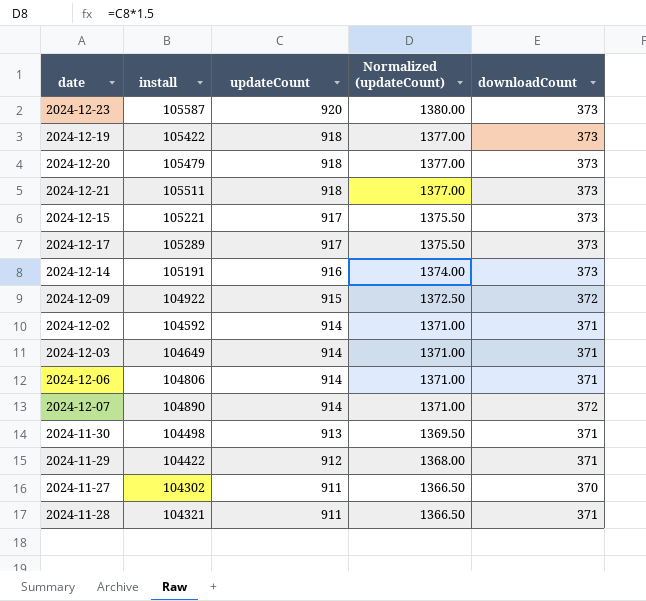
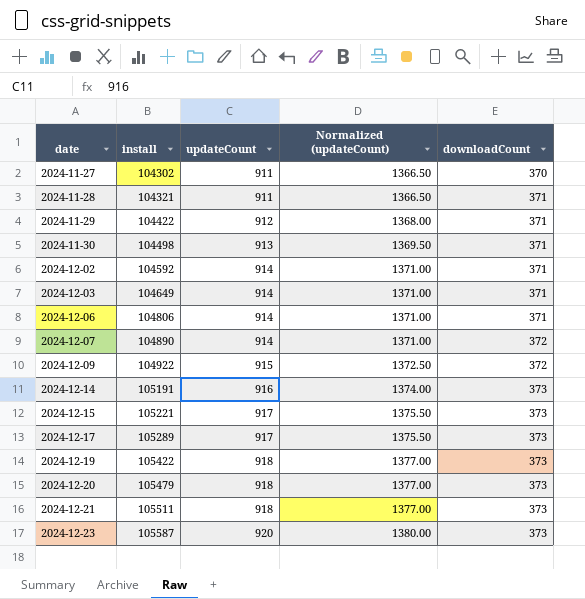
row order: updateCount descending -> date ascending

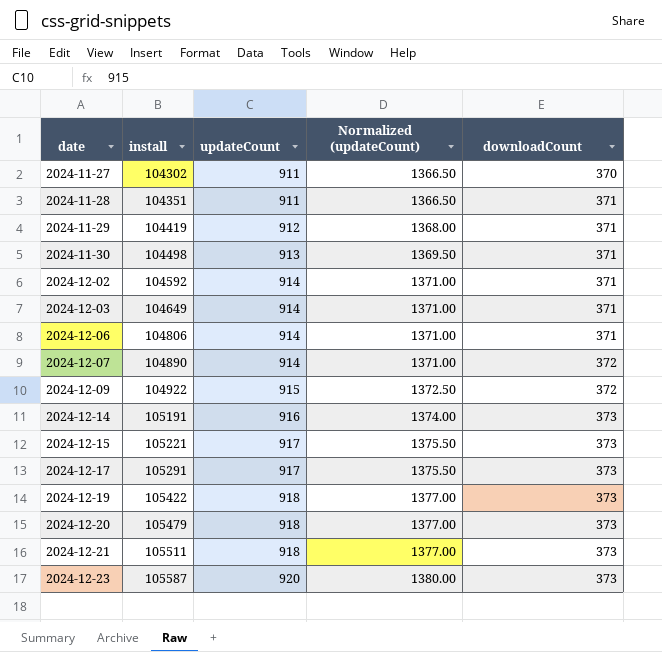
2024-11-28 | install: 104321 -> 104351
2024-11-29 | install: 104422 -> 104419
2024-12-17 | install: 105289 -> 105291

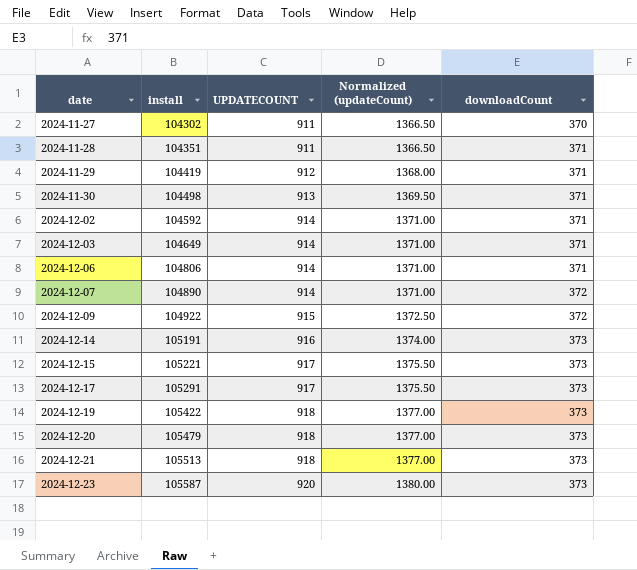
column name: updateCount -> UPDATECOUNT
2024-12-21 | install: 105511 -> 105513

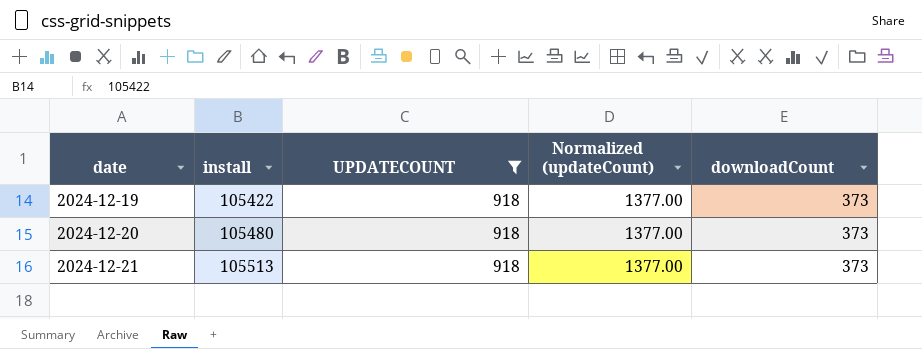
filter: none -> UPDATECOUNT = 918
2024-12-20 | install: 105479 -> 105480

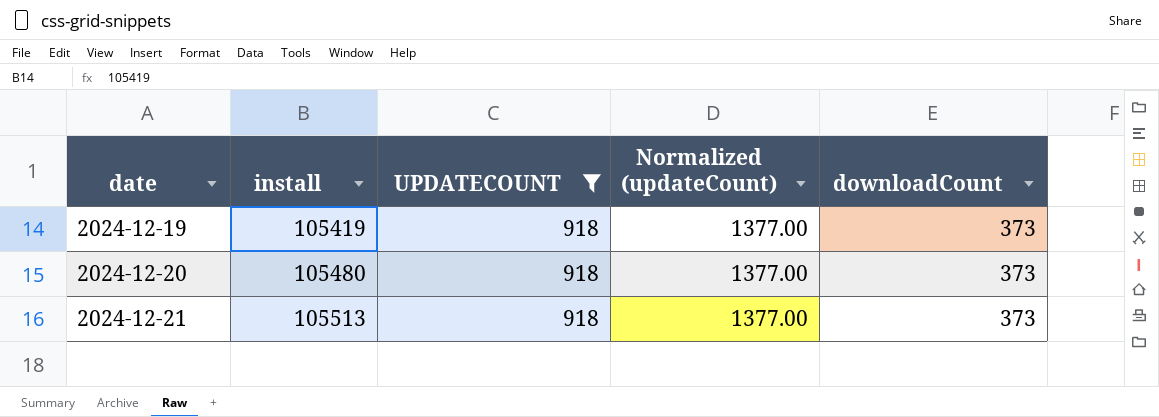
2024-12-19 | install: 105422 -> 105419

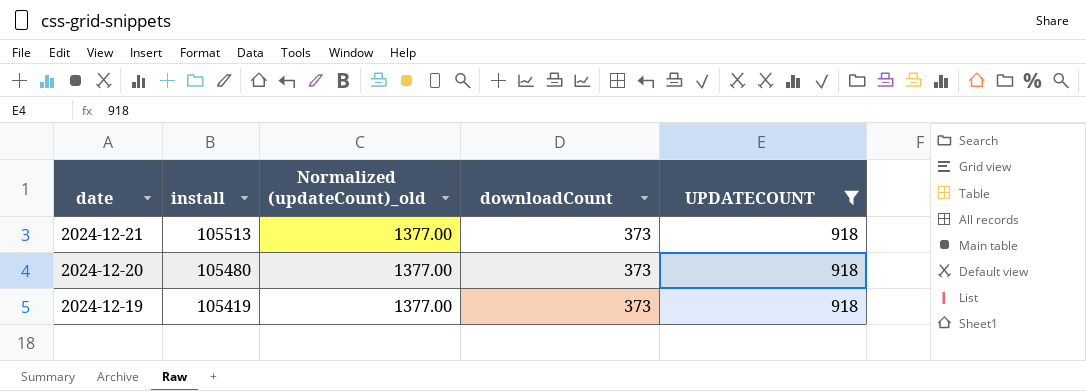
row order: date ascending -> date descending
column name: Normalized (updateCount) -> Normalized (updateCount)_old
column UPDATECOUNT | position: 3 -> 5

